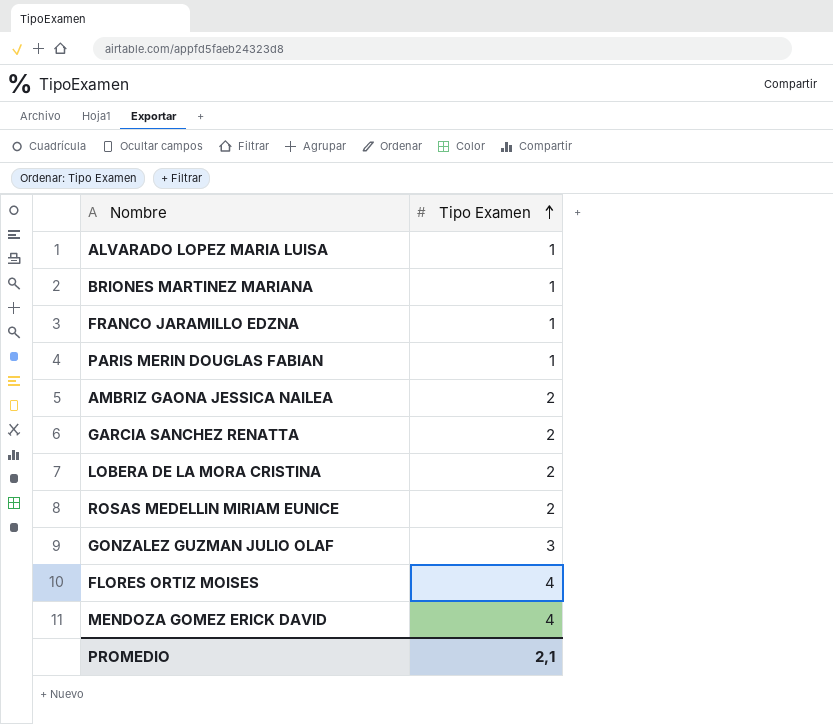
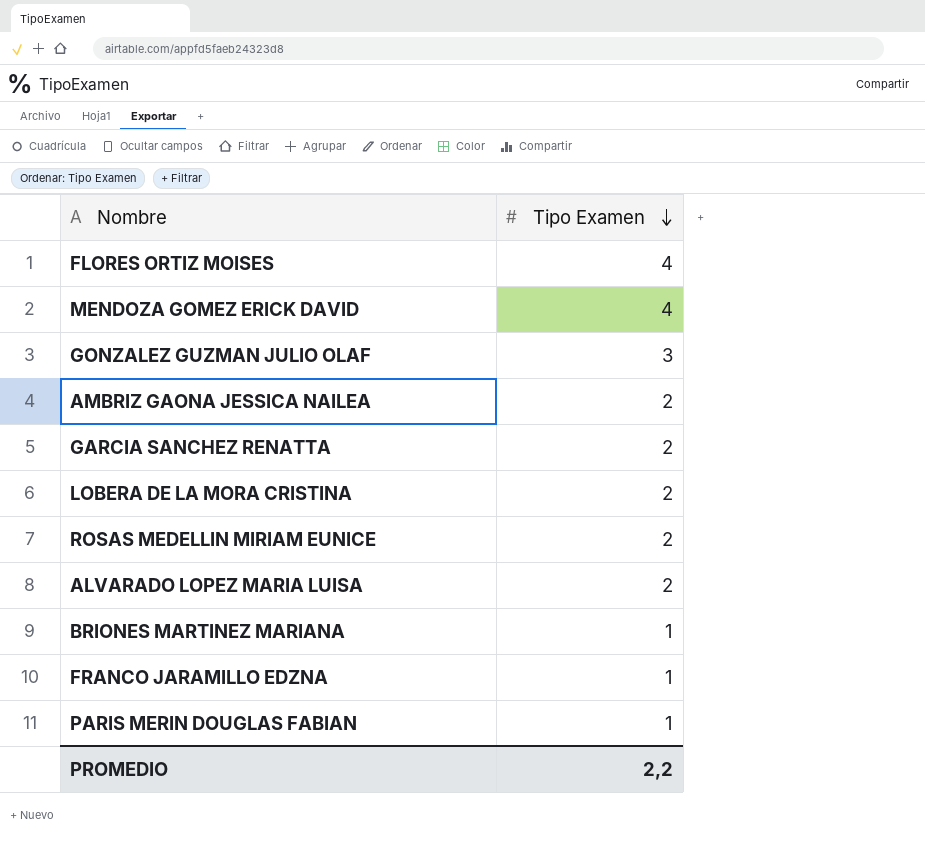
row order: Tipo Examen ascending -> Tipo Examen descending
ALVARADO LOPEZ MARIA LUISA | Tipo Examen: 1 -> 2
PROMEDIO | Tipo Examen: 2,1 -> 2,2

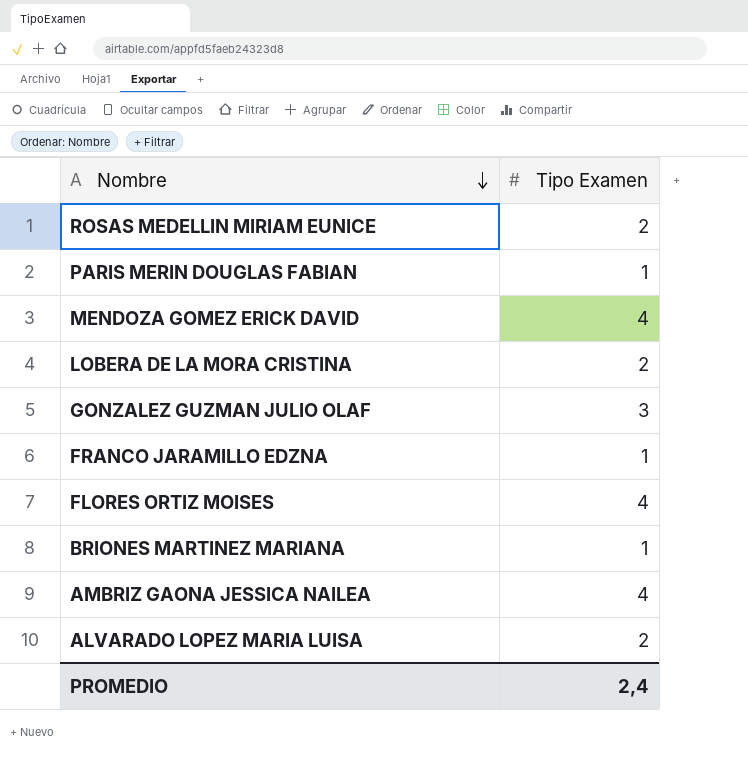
row order: Tipo Examen descending -> Nombre descending
row GARCIA SANCHEZ RENATTA: 2 -> none
AMBRIZ GAONA JESSICA NAILEA | Tipo Examen: 2 -> 4
PROMEDIO | Tipo Examen: 2,2 -> 2,4

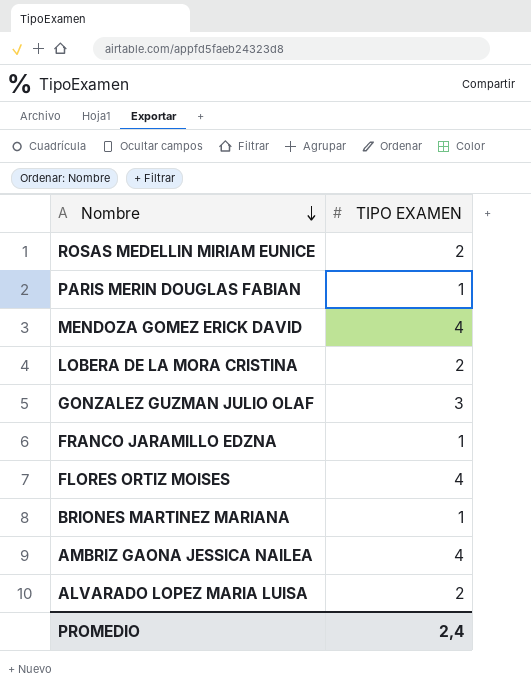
column name: Tipo Examen -> TIPO EXAMEN

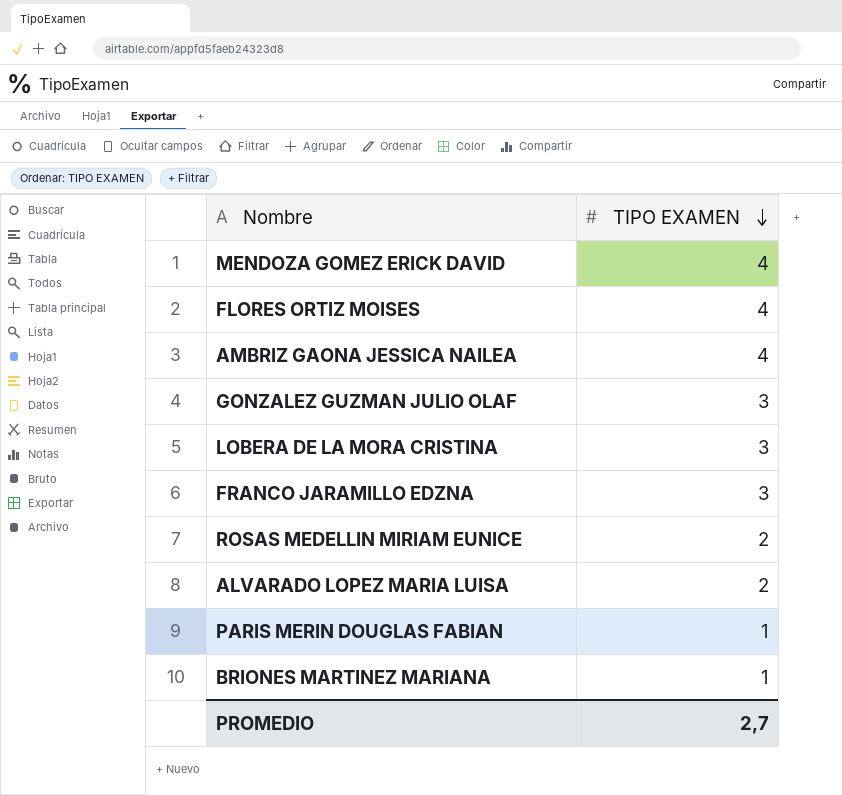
row order: Nombre descending -> TIPO EXAMEN descending
LOBERA DE LA MORA CRISTINA | TIPO EXAMEN: 2 -> 3
FRANCO JARAMILLO EDZNA | TIPO EXAMEN: 1 -> 3
PROMEDIO | TIPO EXAMEN: 2,4 -> 2,7

